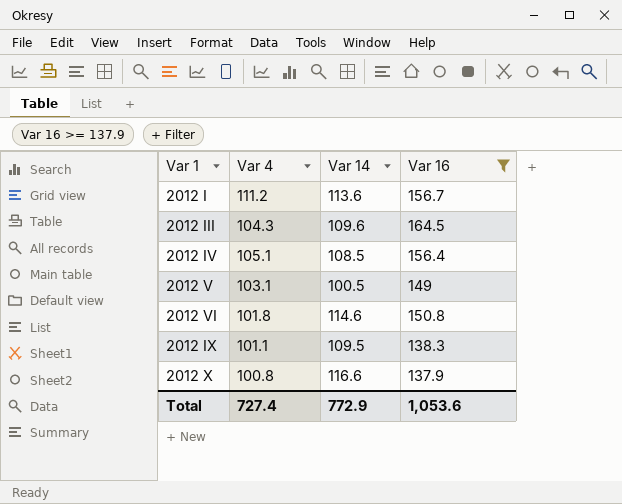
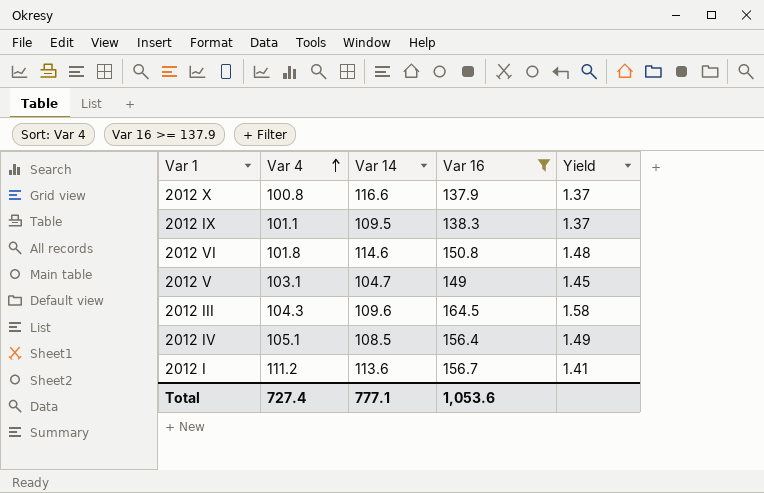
row order: none -> Var 4 ascending
column Yield | formula: none -> [Var 16] / [Var 4]
2012 V | Var 14: 100.5 -> 104.7
Total | Var 14: 772.9 -> 777.1

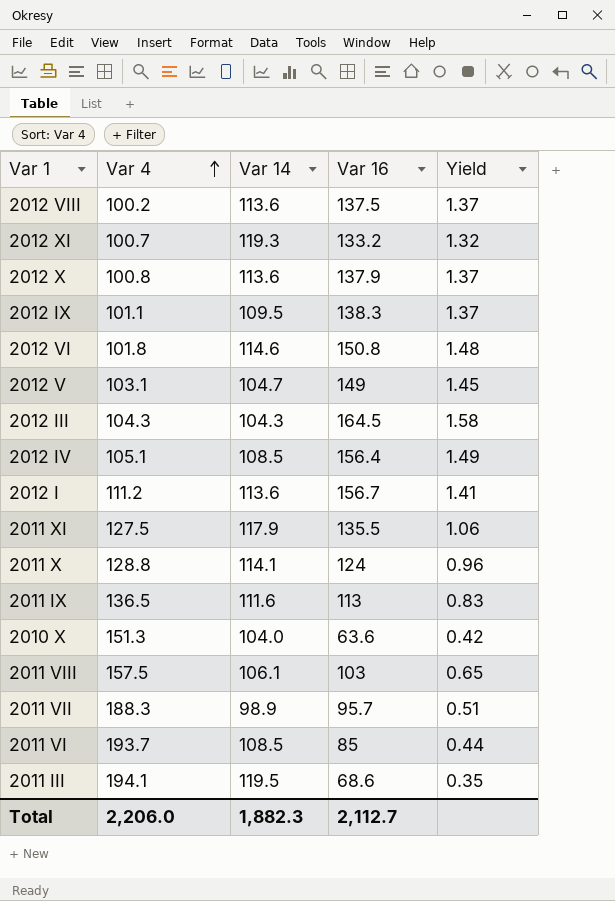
filter: Var 16 >= 137.9 -> none
2012 X | Var 14: 116.6 -> 113.6
2012 III | Var 14: 109.6 -> 104.3
Total | Var 4: 727.4 -> 2,206.0
Total | Var 14: 777.1 -> 1,882.3
Total | Var 16: 1,053.6 -> 2,112.7

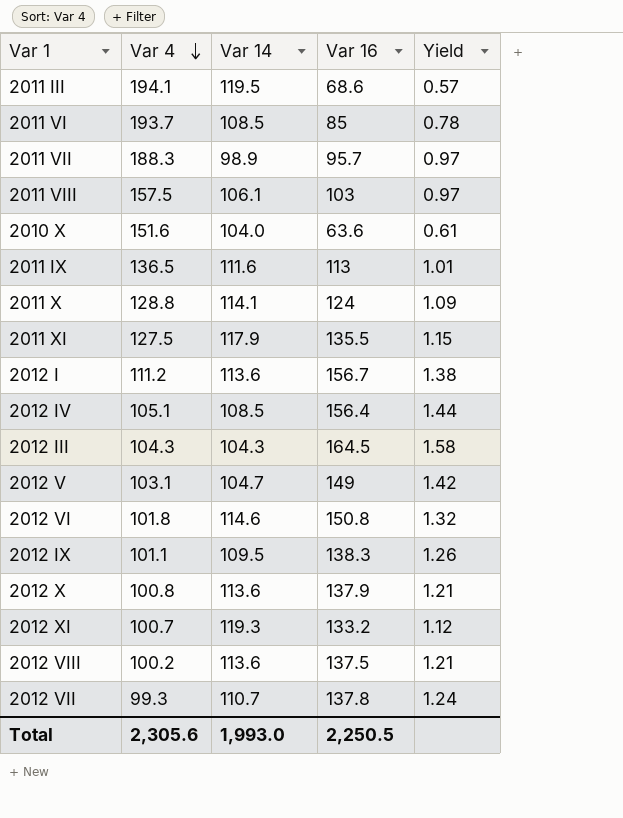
row order: Var 4 ascending -> Var 4 descending
column Yield | formula: [Var 16] / [Var 4] -> [Var 16] / [Var 14]
2010 X | Var 4: 151.3 -> 151.6
row 2012 VII: none -> 99.3 | 110.7 | 137.8 | 1.24
Total | Var 4: 2,206.0 -> 2,305.6
Total | Var 14: 1,882.3 -> 1,993.0
Total | Var 16: 2,112.7 -> 2,250.5

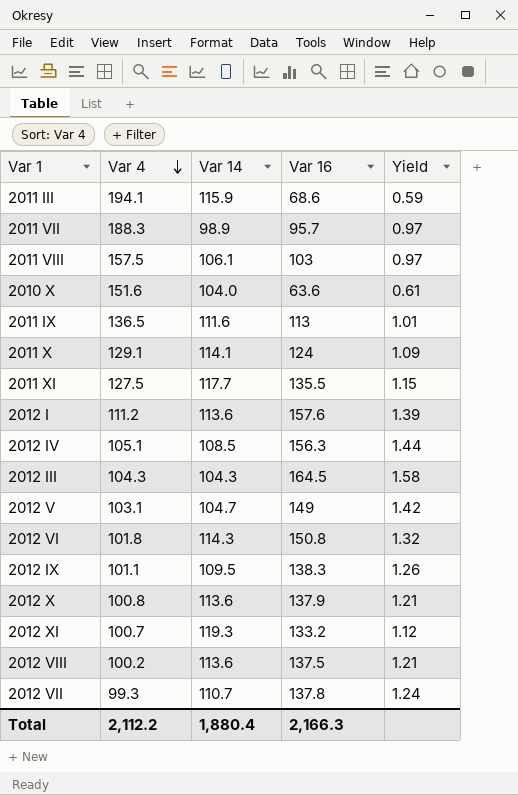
row 2011 VI: 193.7 | 108.5 | 85 | 0.78 -> none
2011 III | Var 14: 119.5 -> 115.9
2011 III | Yield: 0.57 -> 0.59
2011 X | Var 4: 128.8 -> 129.1
2011 XI | Var 14: 117.9 -> 117.7
2012 I | Var 16: 156.7 -> 157.6
2012 I | Yield: 1.38 -> 1.39
2012 IV | Var 16: 156.4 -> 156.3
2012 VI | Var 14: 114.6 -> 114.3
Total | Var 4: 2,305.6 -> 2,112.2
Total | Var 14: 1,993.0 -> 1,880.4
Total | Var 16: 2,250.5 -> 2,166.3

